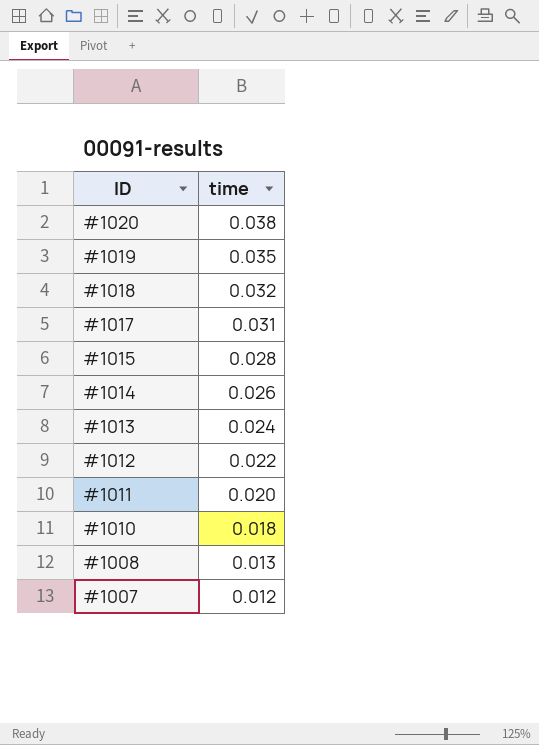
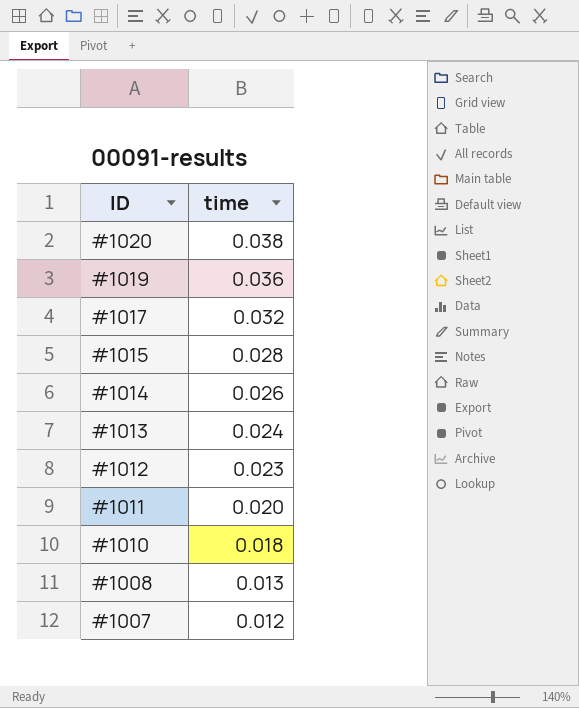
row #1018: 0.032 -> none
#1019 | time: 0.035 -> 0.036
#1017 | time: 0.031 -> 0.032
#1012 | time: 0.022 -> 0.023

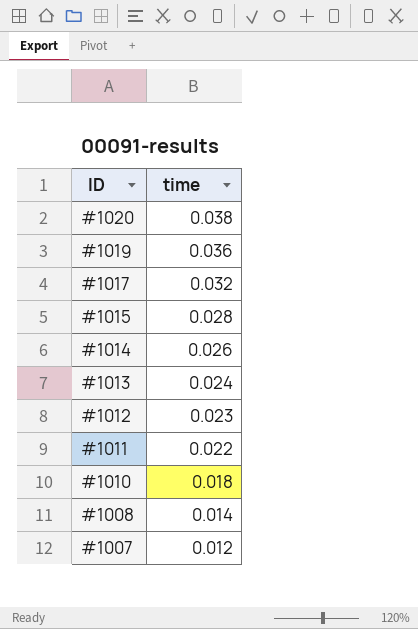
#1011 | time: 0.020 -> 0.022
#1008 | time: 0.013 -> 0.014

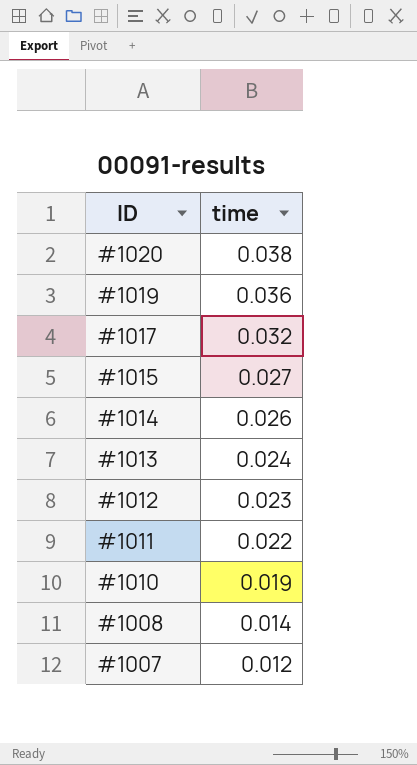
#1015 | time: 0.028 -> 0.027
#1010 | time: 0.018 -> 0.019

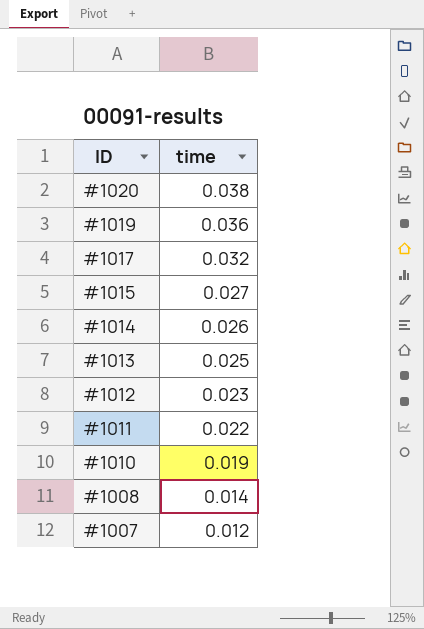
#1013 | time: 0.024 -> 0.025

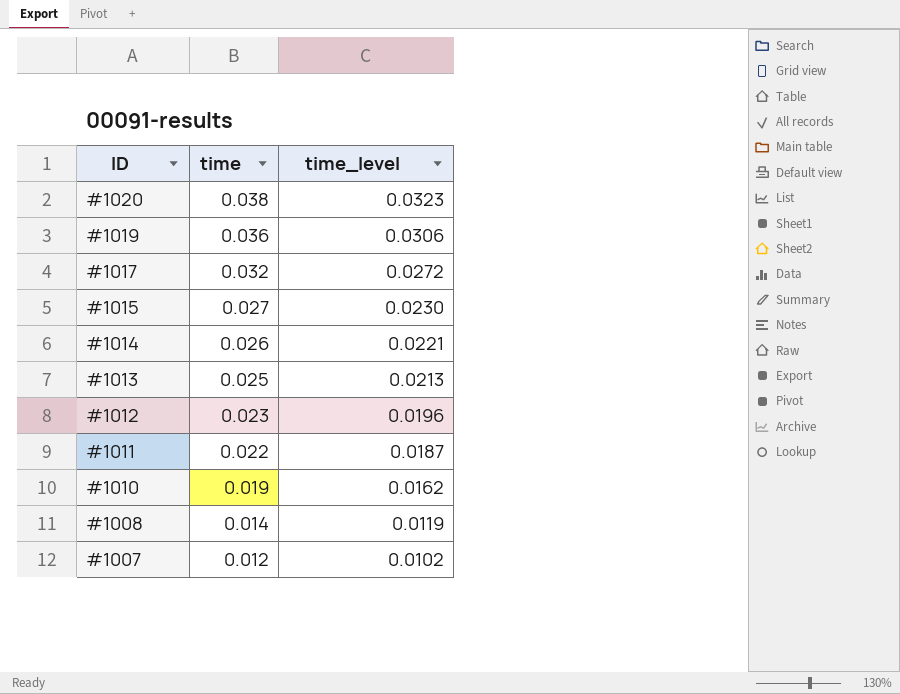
column time_level | formula: none -> [time] * 0.85

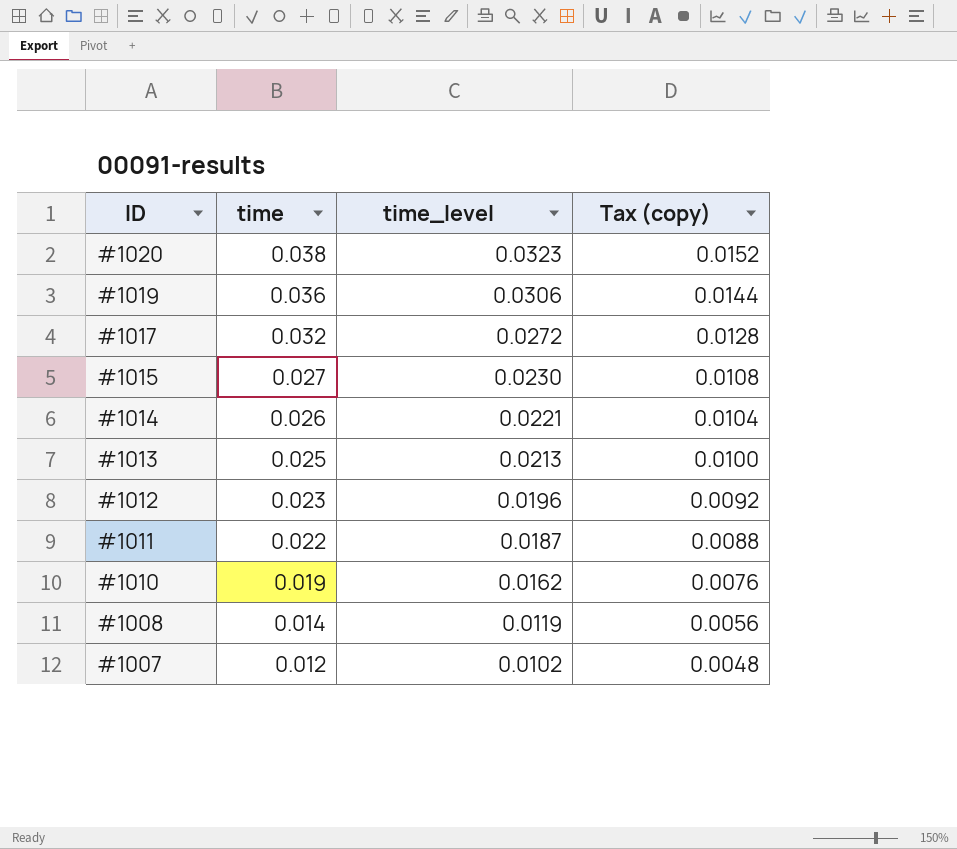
column Tax (copy) | formula: none -> [time] * 0.4

